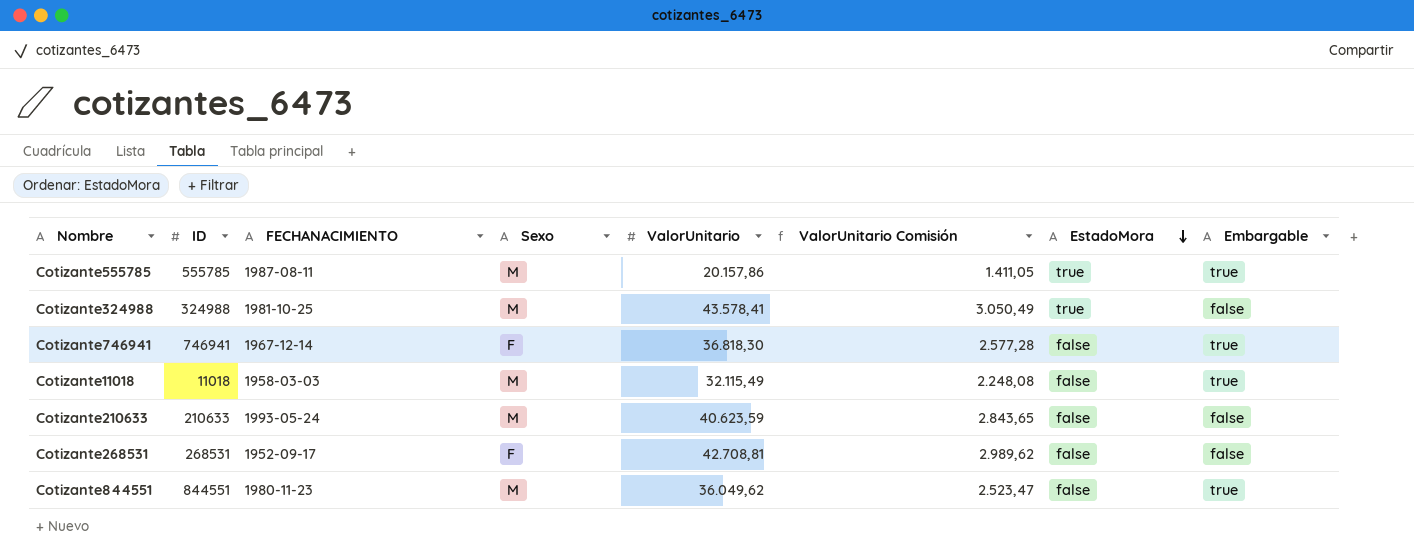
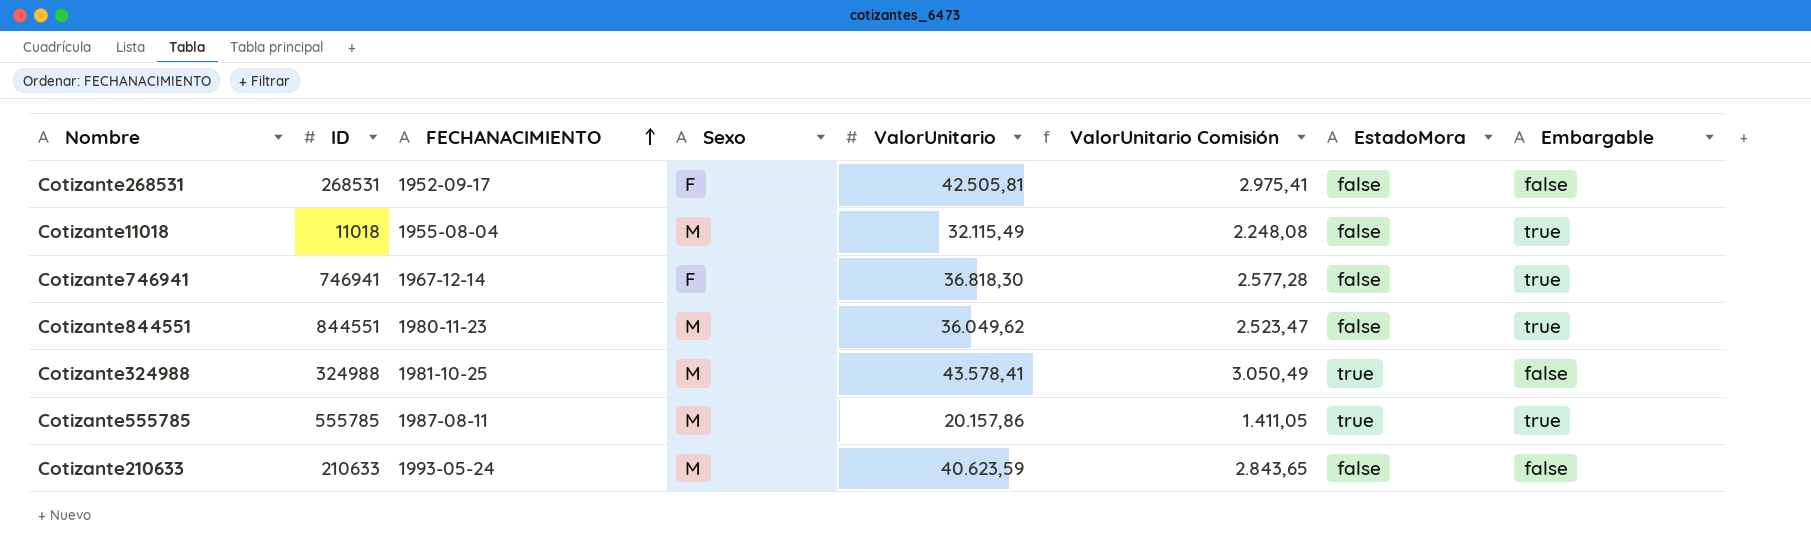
row order: EstadoMora descending -> FECHANACIMIENTO ascending
Cotizante268531 | ValorUnitario: 42.708,81 -> 42.505,81
Cotizante268531 | ValorUnitario Comisión: 2.989,62 -> 2.975,41
Cotizante11018 | FECHANACIMIENTO: 1958-03-03 -> 1955-08-04

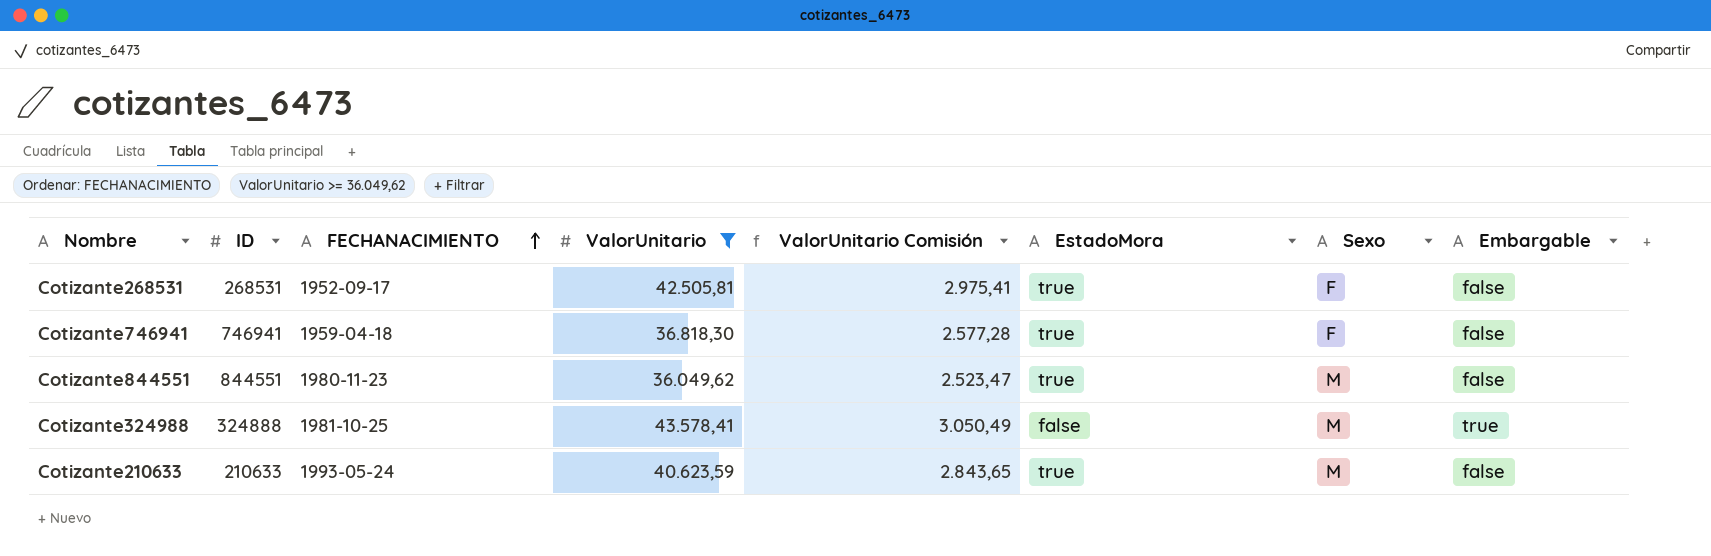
filter: none -> ValorUnitario >= 36.049,62
column Sexo | position: 4 -> 7
Cotizante268531 | EstadoMora: false -> true
Cotizante746941 | FECHANACIMIENTO: 1967-12-14 -> 1959-04-18
Cotizante746941 | EstadoMora: false -> true
Cotizante746941 | Embargable: true -> false
Cotizante844551 | EstadoMora: false -> true
Cotizante844551 | Embargable: true -> false
Cotizante324988 | ID: 324988 -> 324888
Cotizante324988 | EstadoMora: true -> false
Cotizante324988 | Embargable: false -> true
Cotizante210633 | EstadoMora: false -> true

